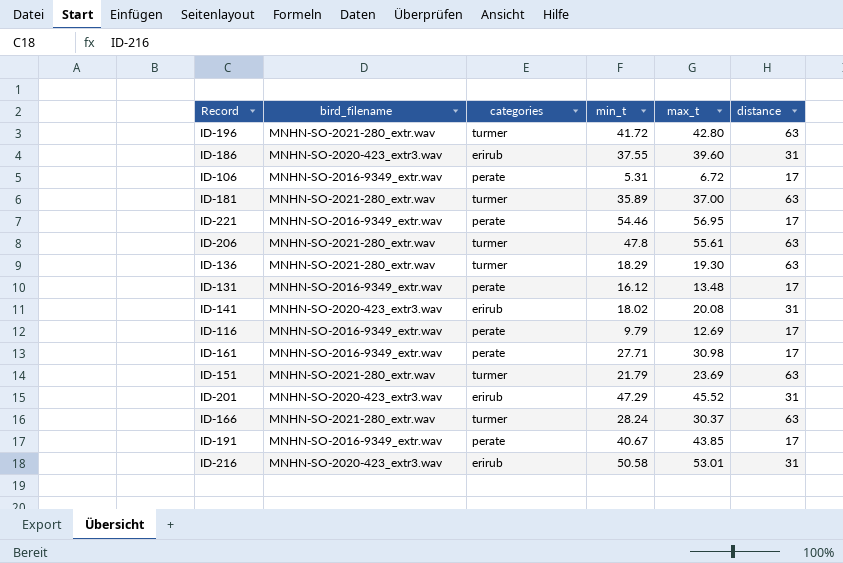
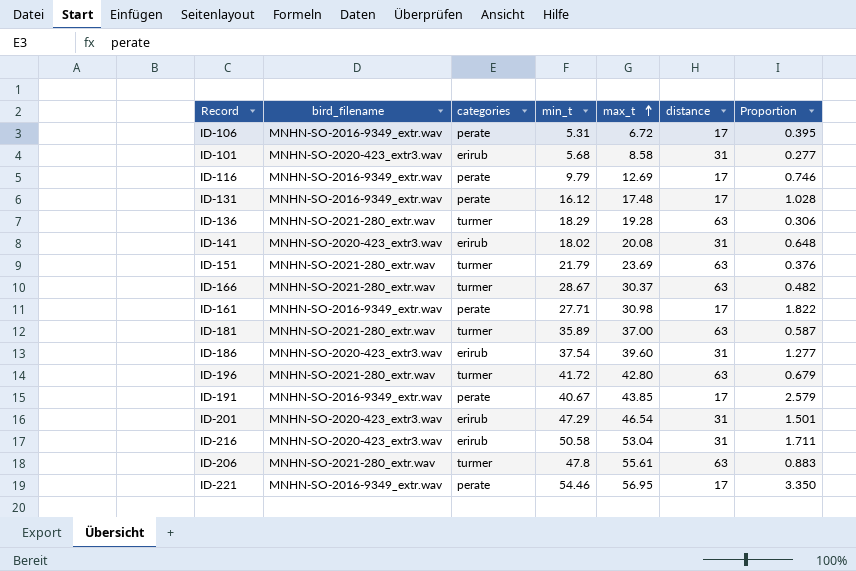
row order: none -> max_t ascending
column Proportion | formula: none -> [max_t] / [distance]
row ID-101: none -> MNHN-SO-2020-423_extr3.wav | erirub | 5.68 | 8.58 | 31 | 0.277
ID-131 | max_t: 13.48 -> 17.48
ID-136 | max_t: 19.30 -> 19.28
ID-166 | min_t: 28.24 -> 28.67
ID-186 | min_t: 37.55 -> 37.54
ID-201 | max_t: 45.52 -> 46.54
ID-216 | max_t: 53.01 -> 53.04

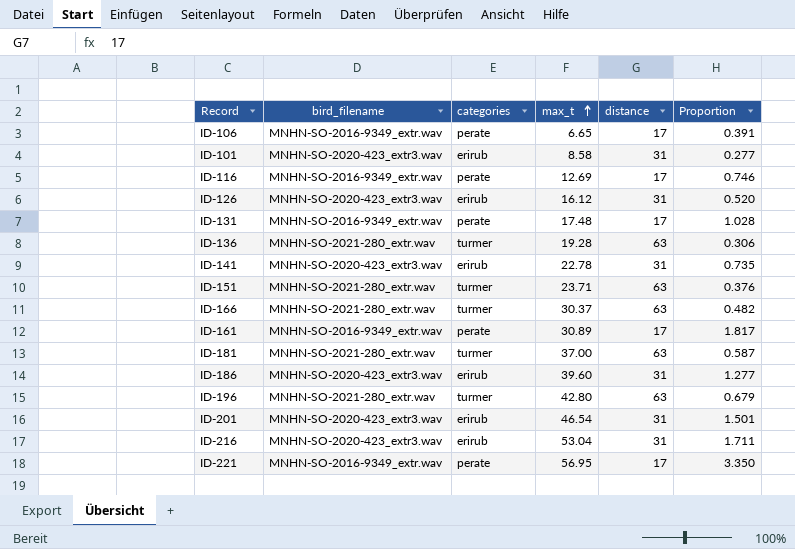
column min_t | position: 4 -> none
row ID-191: MNHN-SO-2016-9349_extr.wav | perate | 40.67 | 43.85 | 17 | 2.579 -> none
row ID-206: MNHN-SO-2021-280_extr.wav | turmer | 47.8 | 55.61 | 63 | 0.883 -> none
ID-106 | max_t: 6.72 -> 6.65
ID-106 | Proportion: 0.395 -> 0.391
row ID-126: none -> MNHN-SO-2020-423_extr3.wav | erirub | 16.12 | 31 | 0.520
ID-141 | max_t: 20.08 -> 22.78
ID-141 | Proportion: 0.648 -> 0.735
ID-151 | max_t: 23.69 -> 23.71
ID-161 | max_t: 30.98 -> 30.89
ID-161 | Proportion: 1.822 -> 1.817

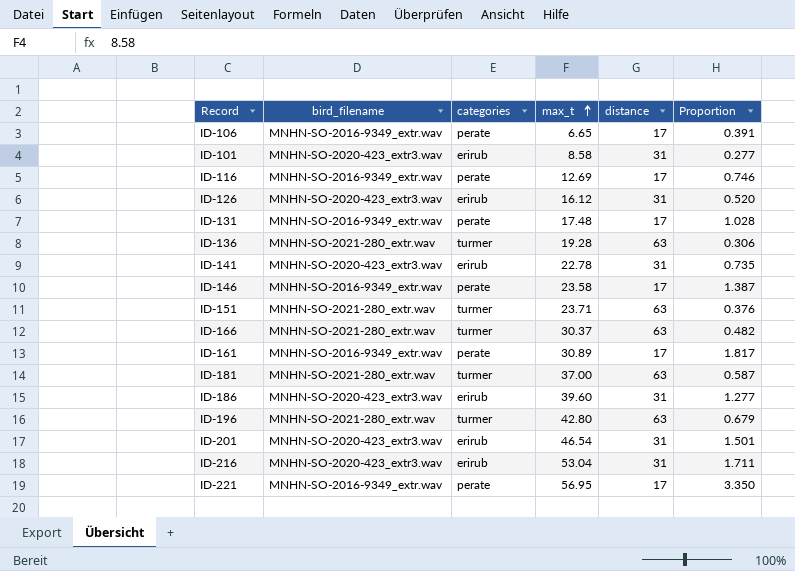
row ID-146: none -> MNHN-SO-2016-9349_extr.wav | perate | 23.58 | 17 | 1.387

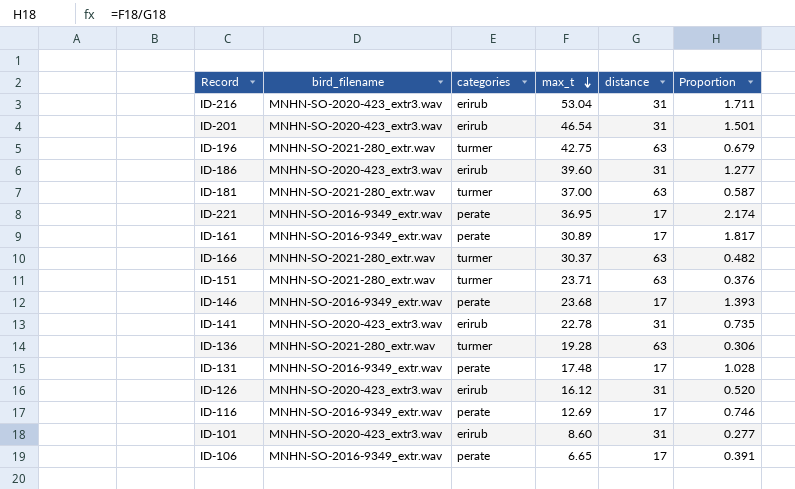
row order: max_t ascending -> max_t descending
ID-196 | max_t: 42.80 -> 42.75
ID-221 | max_t: 56.95 -> 36.95
ID-221 | Proportion: 3.350 -> 2.174
ID-146 | max_t: 23.58 -> 23.68
ID-146 | Proportion: 1.387 -> 1.393
ID-101 | max_t: 8.58 -> 8.60

